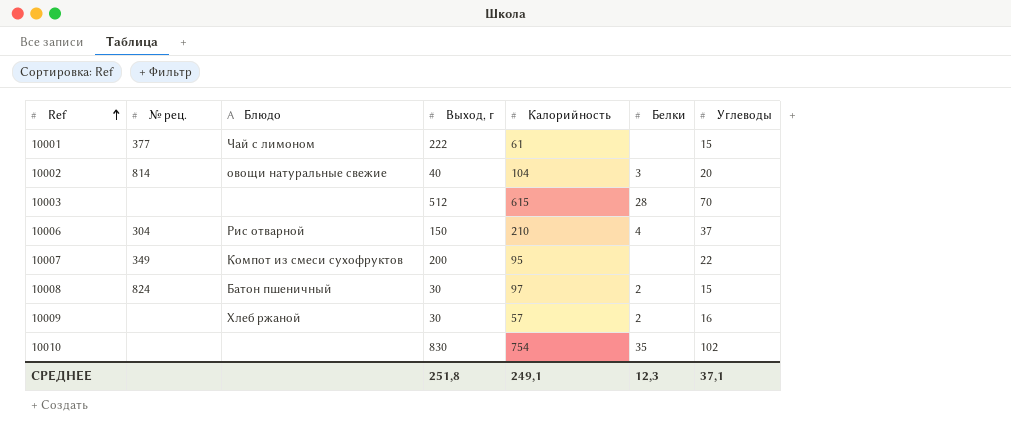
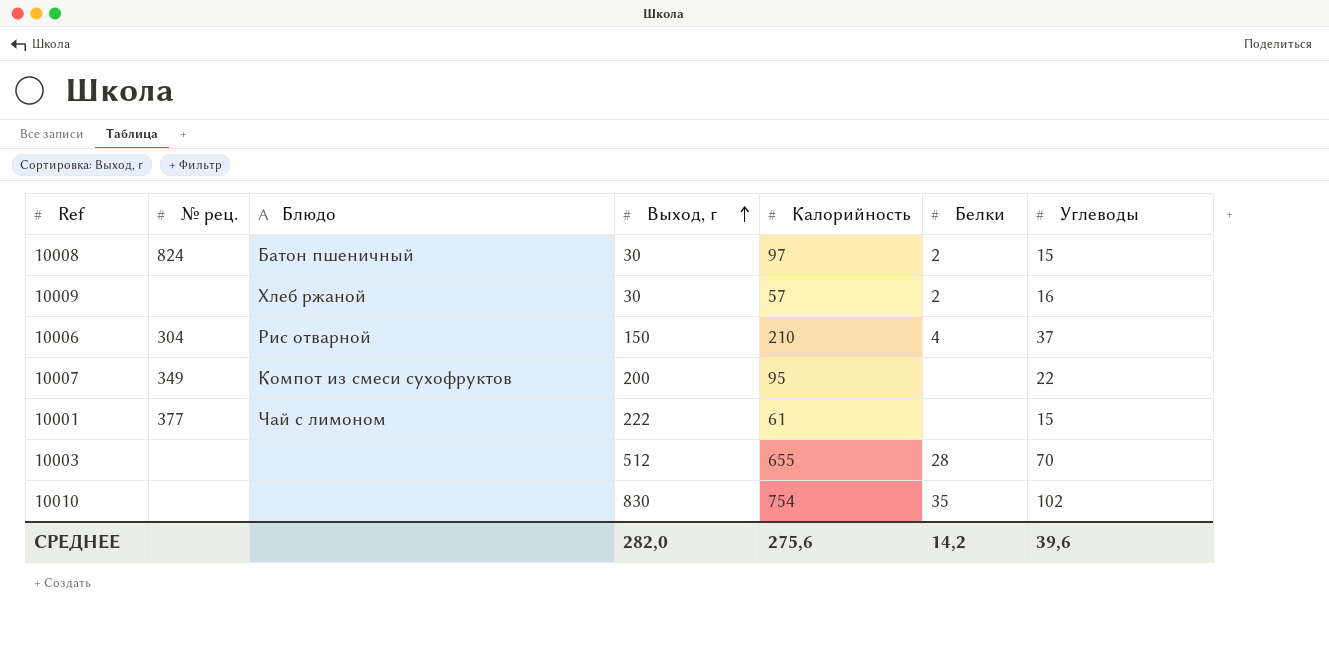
row order: Ref ascending -> Выход, г ascending
row 10002: 814 | овощи натуральные свежие | 40 | 104 | 3 | 20 -> none
10003 | Калорийность: 615 -> 655
СРЕДНЕЕ | Выход, г: 251,8 -> 282,0
СРЕДНЕЕ | Калорийность: 249,1 -> 275,6
СРЕДНЕЕ | Белки: 12,3 -> 14,2
СРЕДНЕЕ | Углеводы: 37,1 -> 39,6

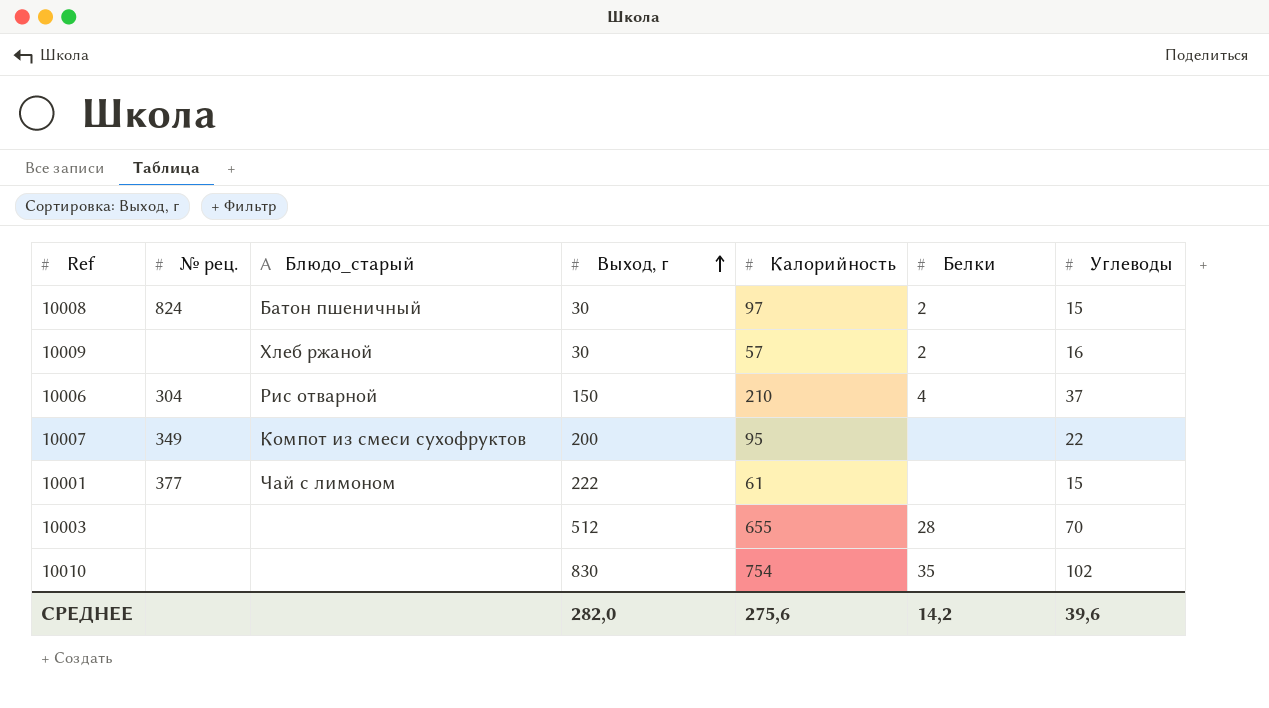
column name: Блюдо -> Блюдо_старый

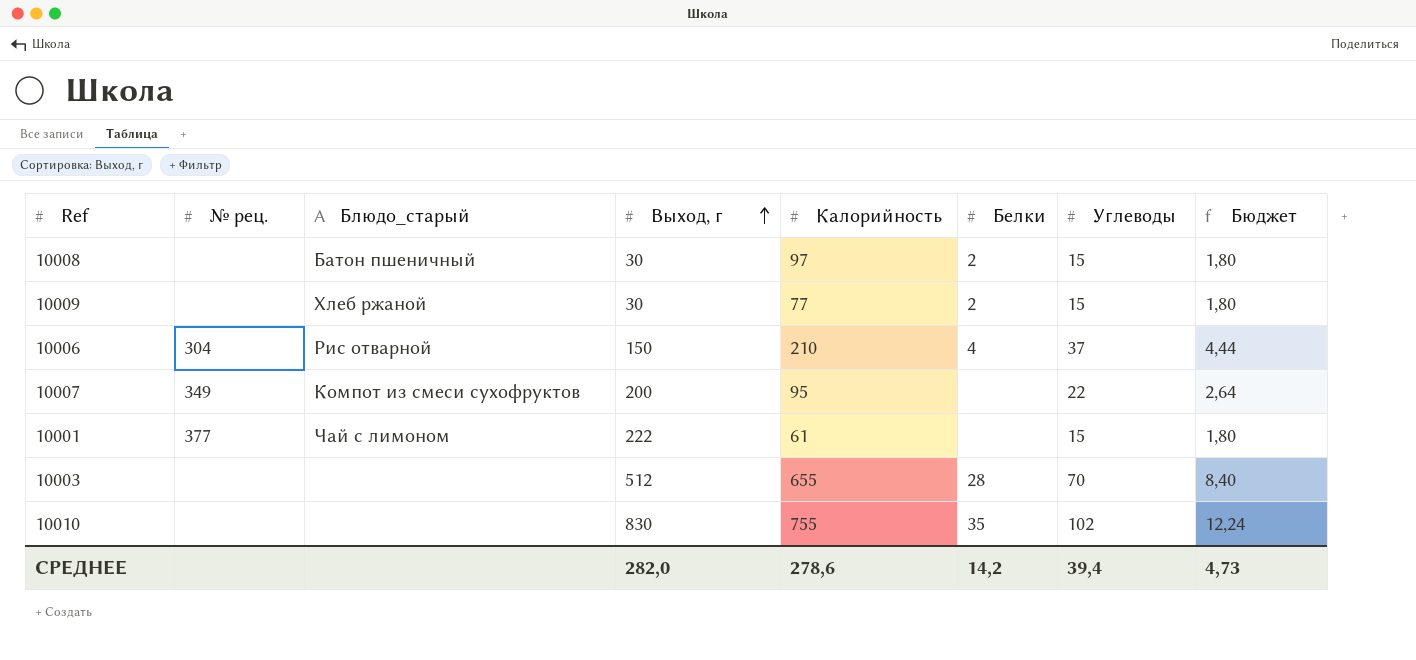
column Бюджет | formula: none -> [Углеводы] * 0,12
10008 | № рец.: 824 -> none
10009 | Калорийность: 57 -> 77
10009 | Углеводы: 16 -> 15
10010 | Калорийность: 754 -> 755
СРЕДНЕЕ | Калорийность: 275,6 -> 278,6
СРЕДНЕЕ | Углеводы: 39,6 -> 39,4

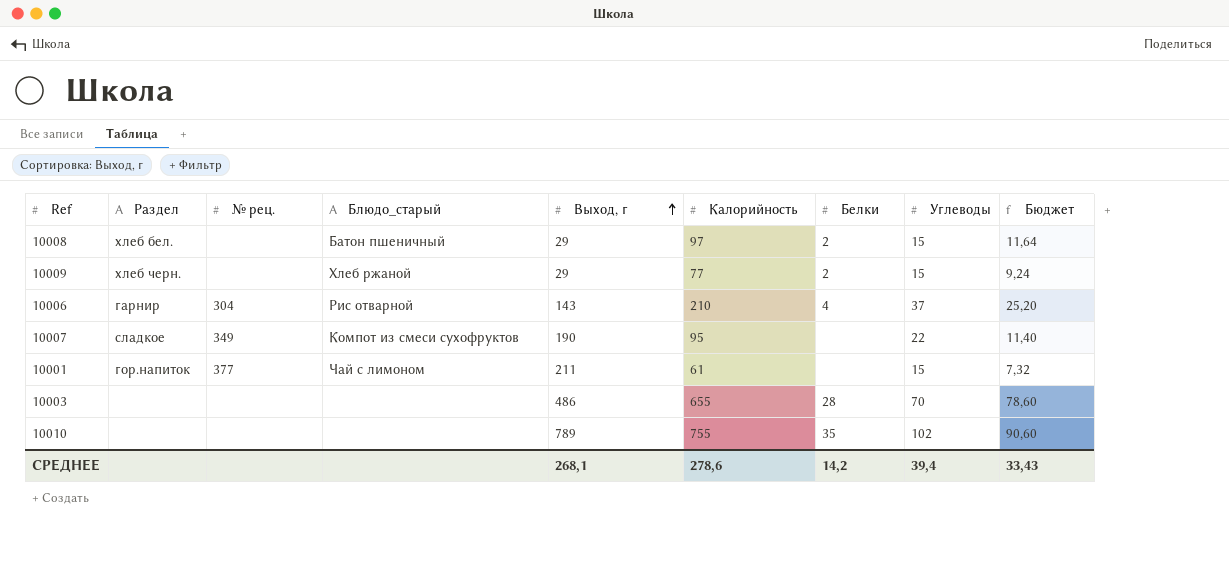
column Раздел | position: none -> 2
column Бюджет | formula: [Углеводы] * 0,12 -> [Калорийность] * 0,12
10008 | Выход, г: 30 -> 29
10009 | Выход, г: 30 -> 29
10006 | Выход, г: 150 -> 143
10007 | Выход, г: 200 -> 190
10001 | Выход, г: 222 -> 211
10003 | Выход, г: 512 -> 486
10010 | Выход, г: 830 -> 789
СРЕДНЕЕ | Выход, г: 282,0 -> 268,1
СРЕДНЕЕ | Бюджет: 4,73 -> 33,43

